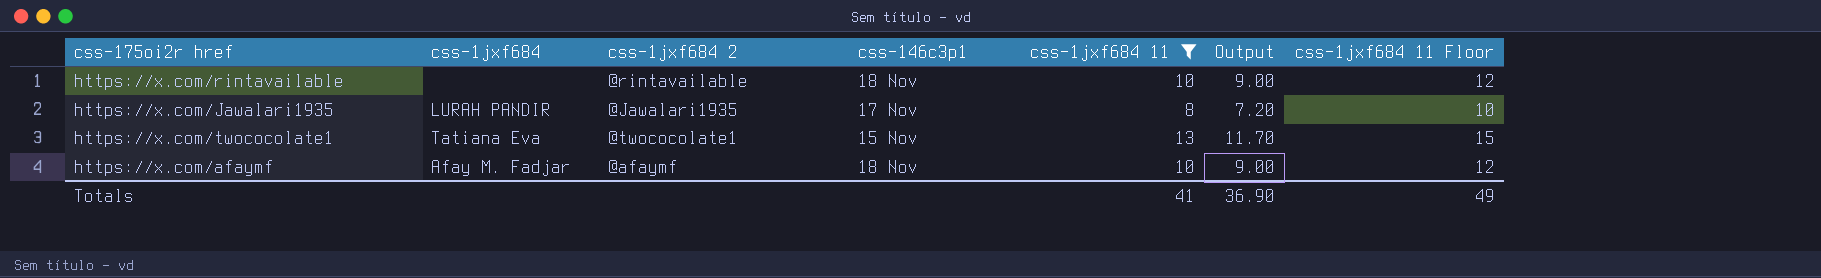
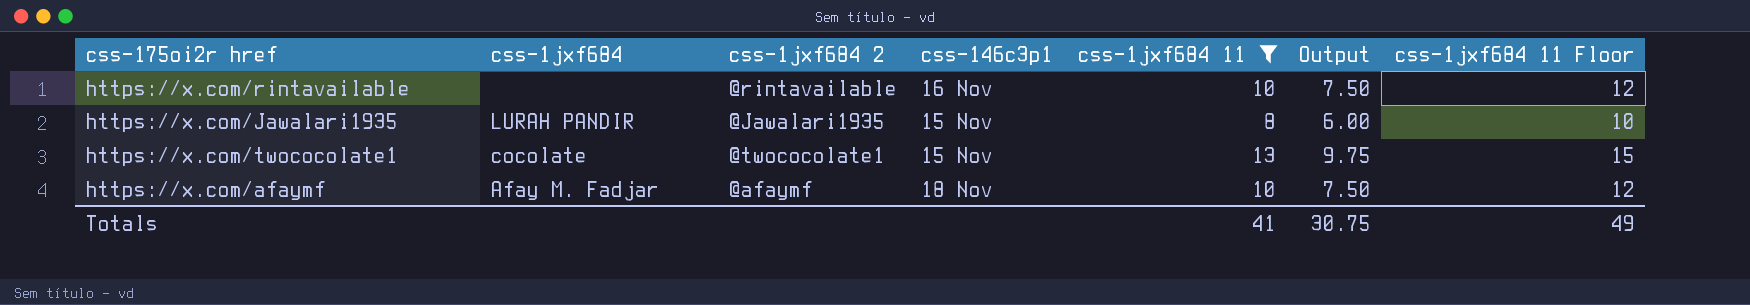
column Output | formula: [css-1jxf684 11] * 0.9 -> [css-1jxf684 11] * 0.75
https://x.com/rintavailable | css-146c3p1: 18 Nov -> 16 Nov
https://x.com/Jawalari1935 | css-146c3p1: 17 Nov -> 15 Nov
https://x.com/twococolate1 | css-1jxf684: Tatiana Eva -> cocolate
Totals | Output: 36.90 -> 30.75

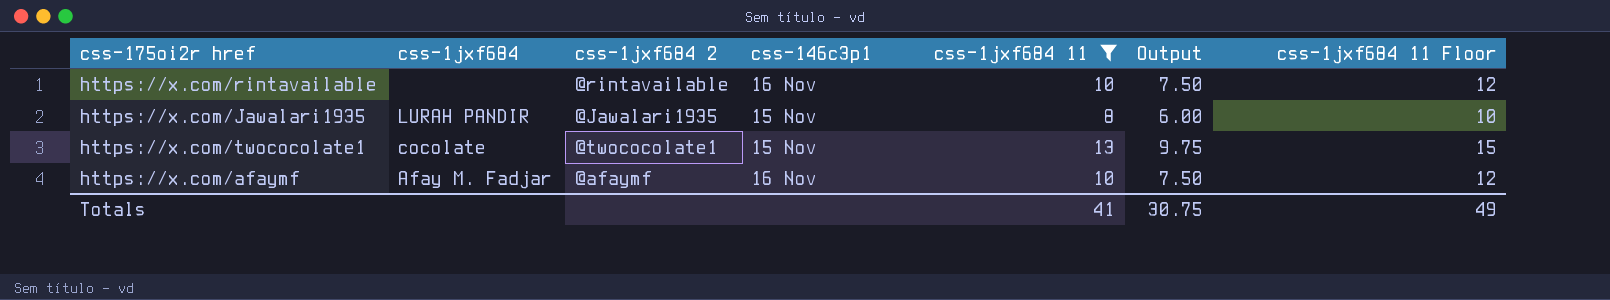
https://x.com/afaymf | css-146c3p1: 18 Nov -> 16 Nov

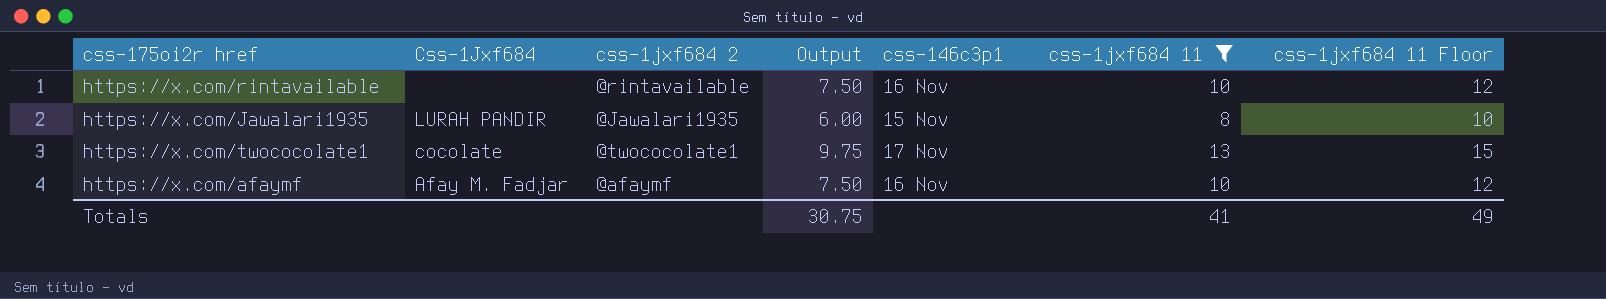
column name: css-1jxf684 -> Css-1Jxf684
column Output | position: 6 -> 4
https://x.com/twococolate1 | css-146c3p1: 15 Nov -> 17 Nov

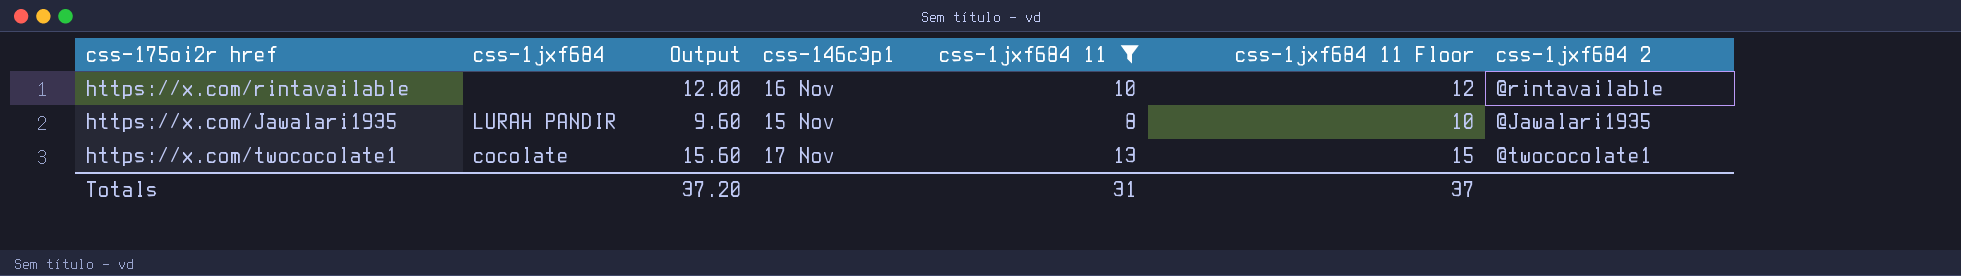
column name: Css-1Jxf684 -> css-1jxf684
column Output | formula: [css-1jxf684 11] * 0.75 -> [css-1jxf684 11] * 1.2
column css-1jxf684 2 | position: 3 -> 7
row https://x.com/afaymf: Afay M. Fadjar | @afaymf | 7.50 | 16 Nov | 10 | 12 -> none
Totals | Output: 30.75 -> 37.20
Totals | css-1jxf684 11: 41 -> 31
Totals | css-1jxf684 11 Floor: 49 -> 37

